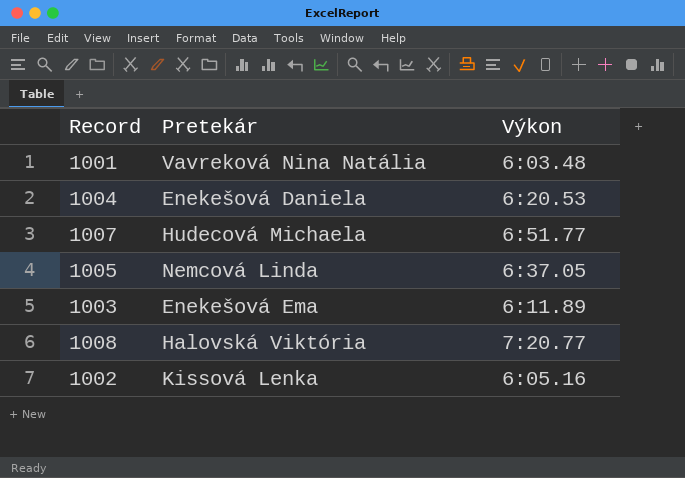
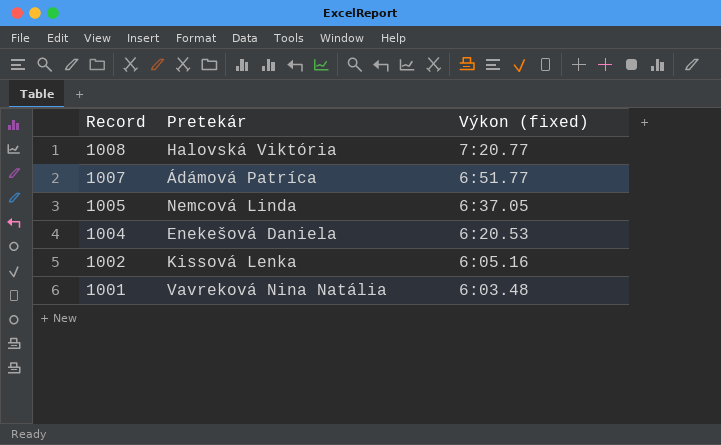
row order: none -> Record descending
column name: Výkon -> Výkon (fixed)
row 1003: Enekešová Ema | 6:11.89 -> none
1007 | Pretekár: Hudecová Michaela -> Ádámová Patríca

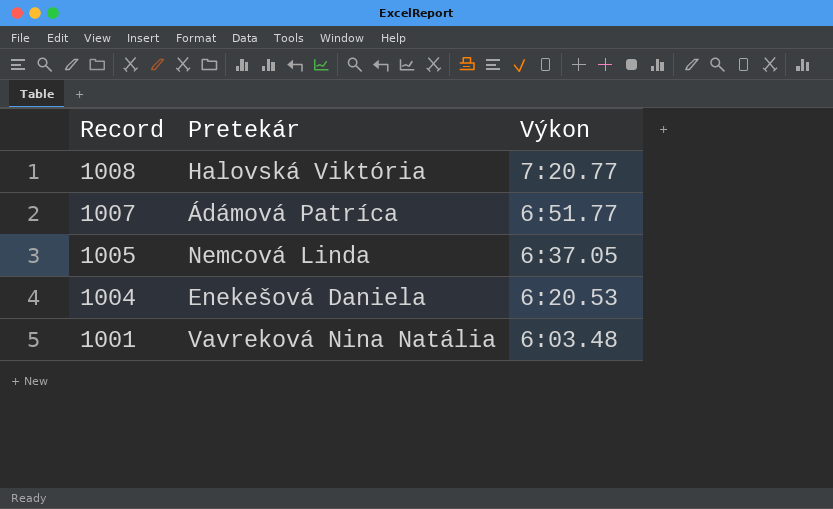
column name: Výkon (fixed) -> Výkon
row 1002: Kissová Lenka | 6:05.16 -> none

